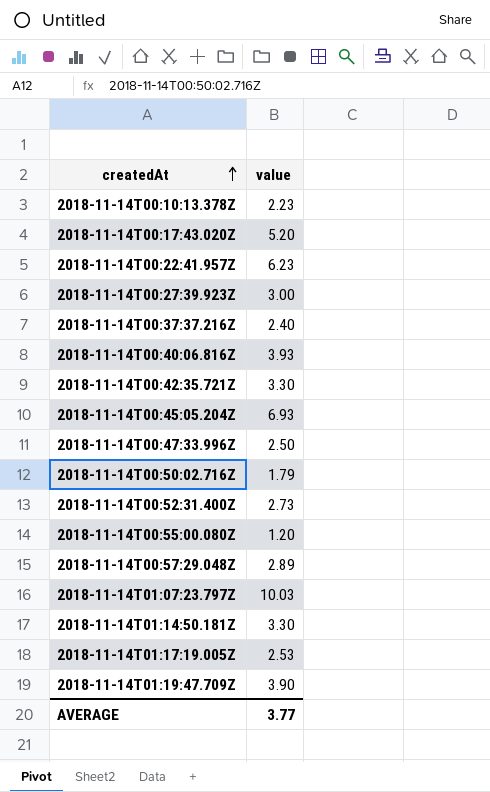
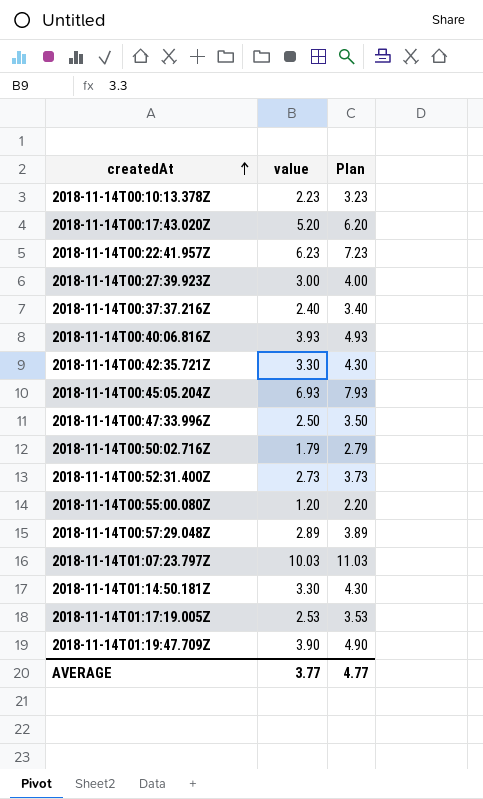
column Plan | formula: none -> [value] + 1

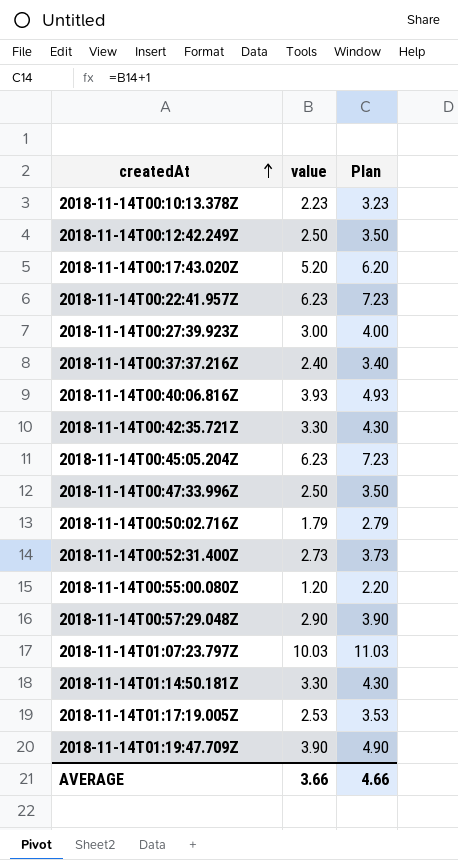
row 2018-11-14T00:12:42.249Z: none -> 2.50 | 3.50
2018-11-14T00:45:05.204Z | value: 6.93 -> 6.23
2018-11-14T00:45:05.204Z | Plan: 7.93 -> 7.23
2018-11-14T00:57:29.048Z | value: 2.89 -> 2.90
2018-11-14T00:57:29.048Z | Plan: 3.89 -> 3.90
AVERAGE | value: 3.77 -> 3.66
AVERAGE | Plan: 4.77 -> 4.66

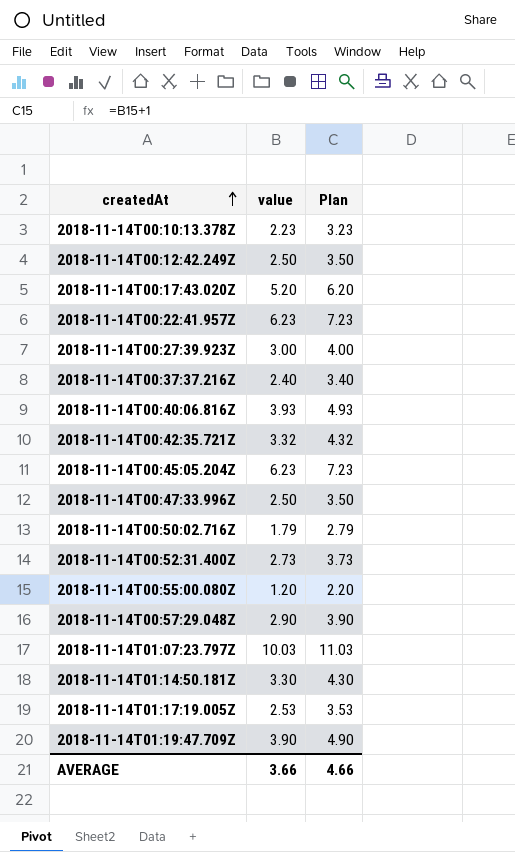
2018-11-14T00:42:35.721Z | value: 3.30 -> 3.32
2018-11-14T00:42:35.721Z | Plan: 4.30 -> 4.32

